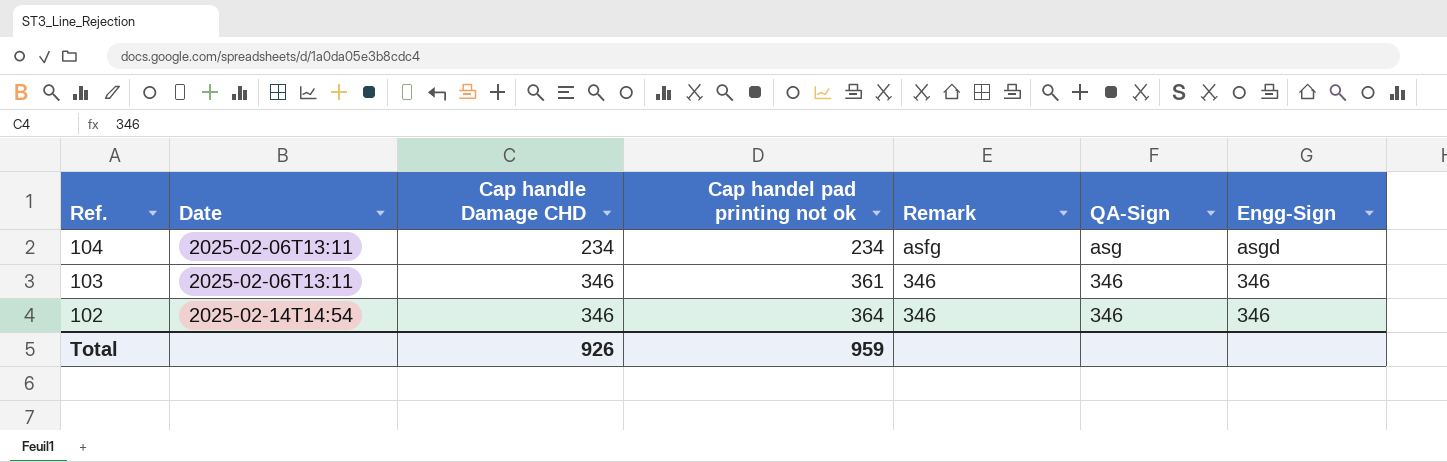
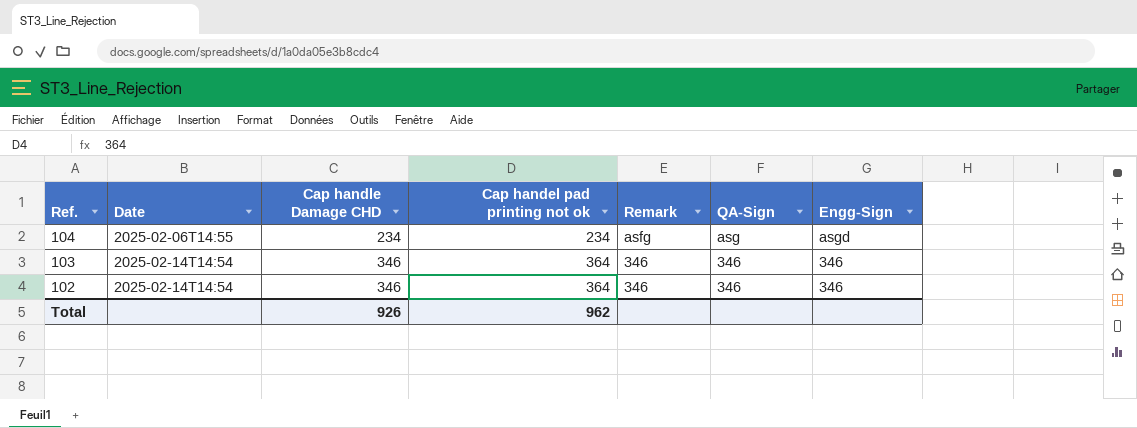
104 | Date: 2025-02-06T13:11 -> 2025-02-06T14:55
103 | Date: 2025-02-06T13:11 -> 2025-02-14T14:54
103 | Cap handel pad printing not ok: 361 -> 364
Total | Cap handel pad printing not ok: 959 -> 962

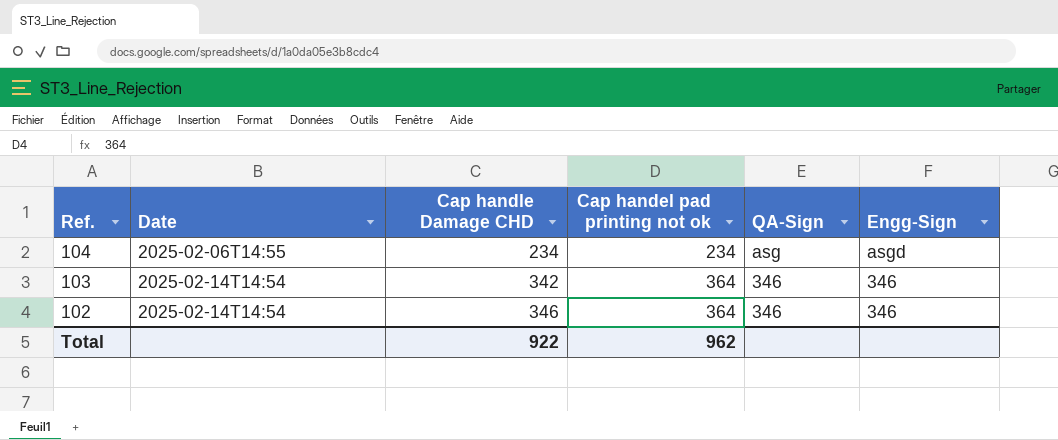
column Remark | position: 5 -> none
103 | Cap handle Damage CHD: 346 -> 342
Total | Cap handle Damage CHD: 926 -> 922

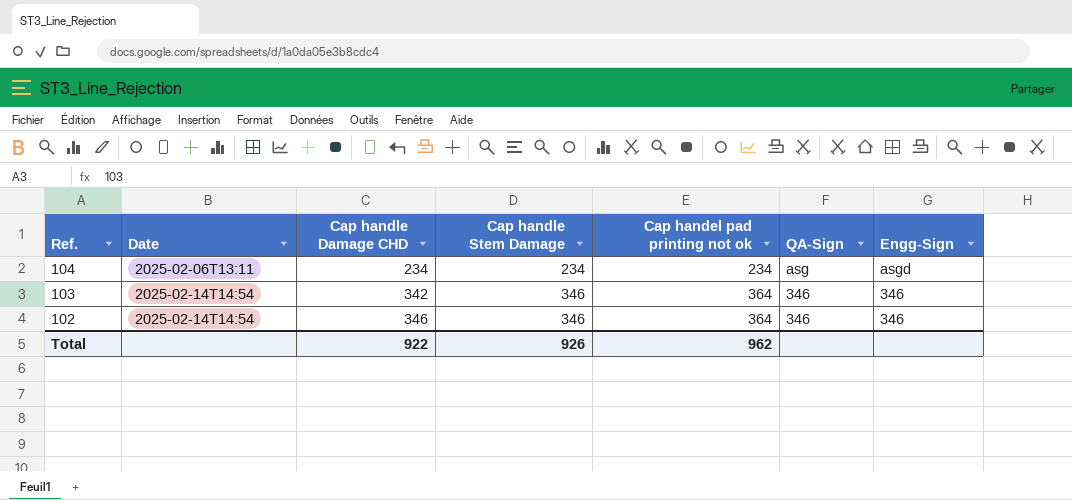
column Cap handle Stem Damage | position: none -> 4
104 | Date: 2025-02-06T14:55 -> 2025-02-06T13:11

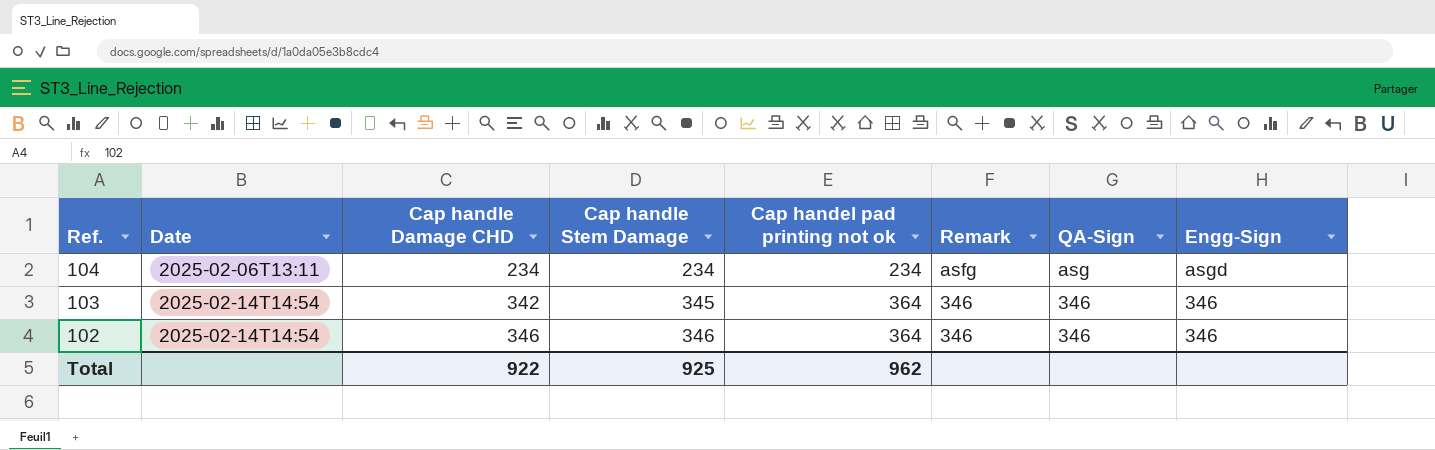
column Remark | position: none -> 6
103 | Cap handle Stem Damage: 346 -> 345
Total | Cap handle Stem Damage: 926 -> 925

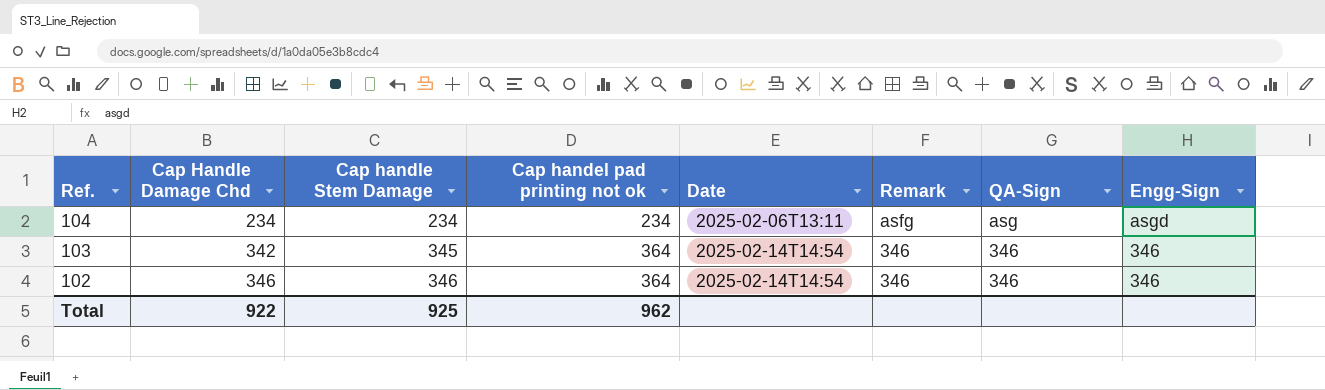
column name: Cap handle Damage CHD -> Cap Handle Damage Chd
column Date | position: 2 -> 5

